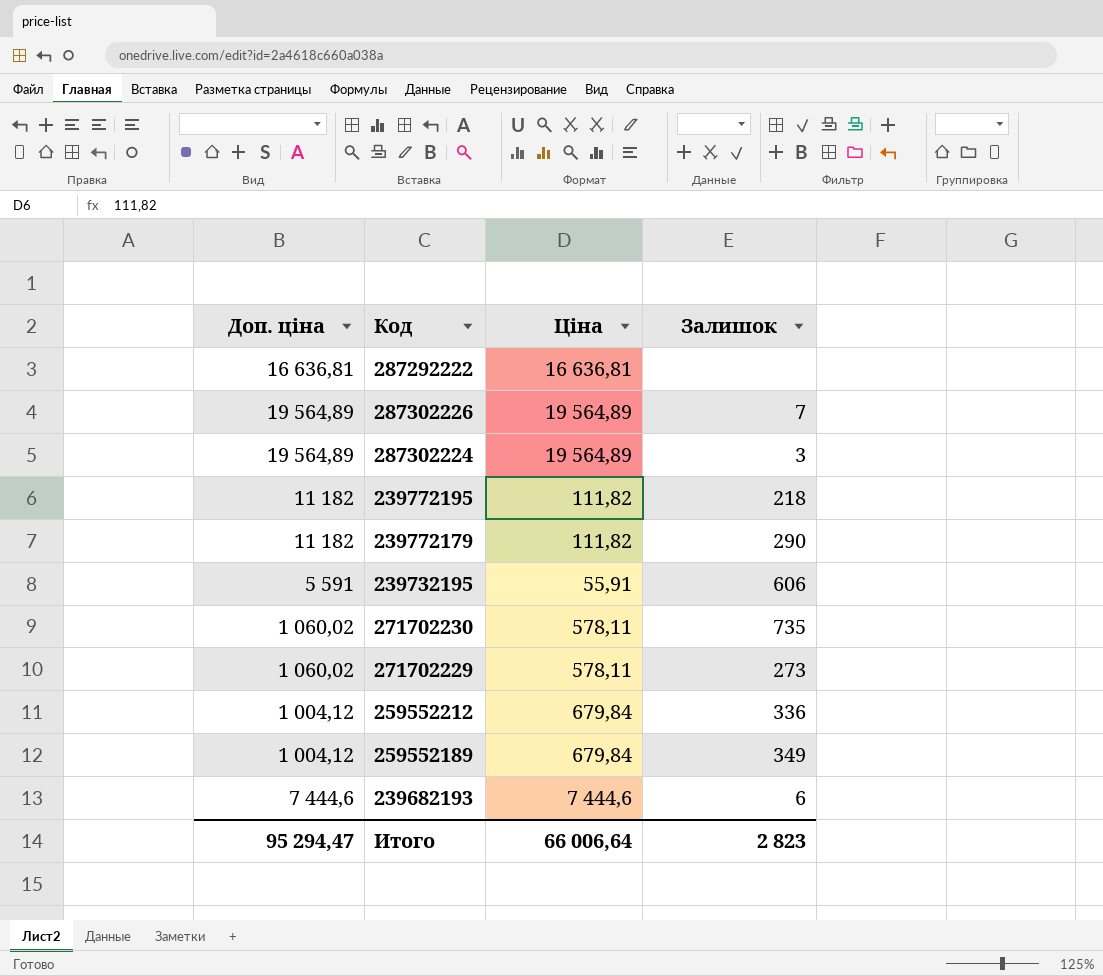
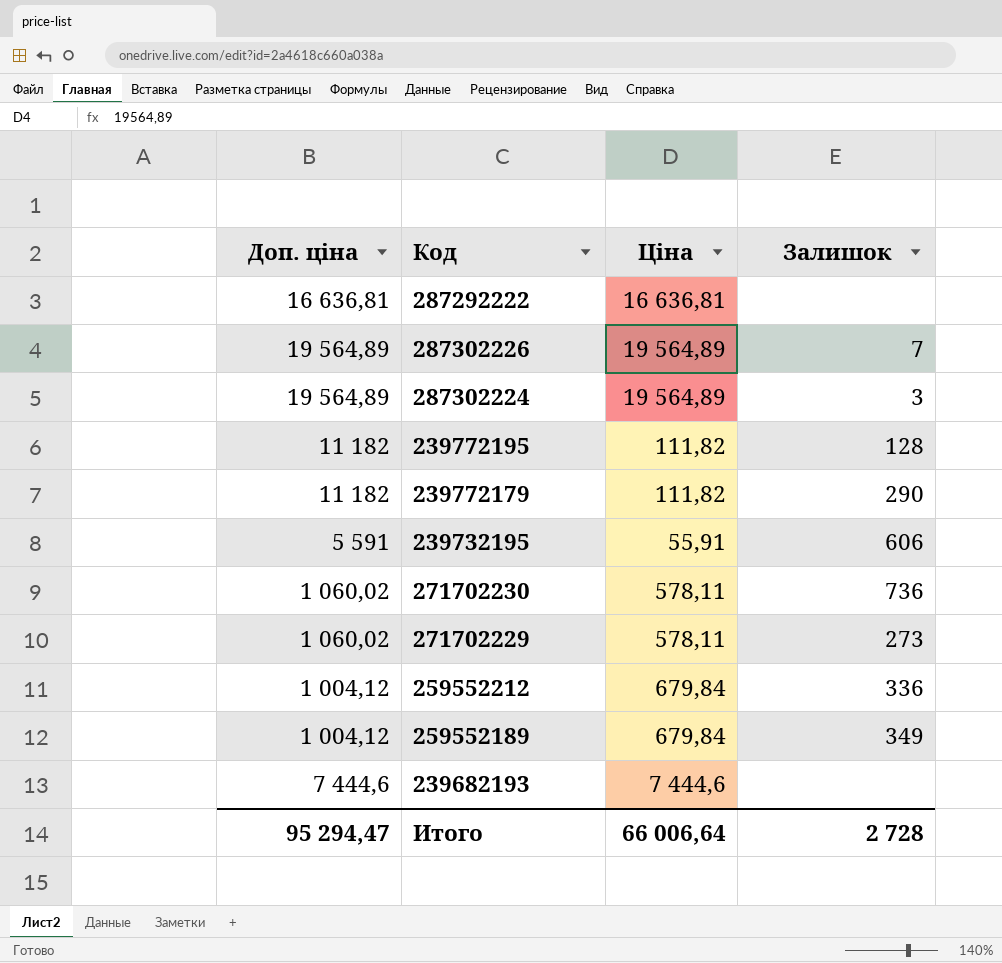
239772195 | Залишок: 218 -> 128
271702230 | Залишок: 735 -> 736
239682193 | Залишок: 6 -> none
Итого | Залишок: 2 823 -> 2 728

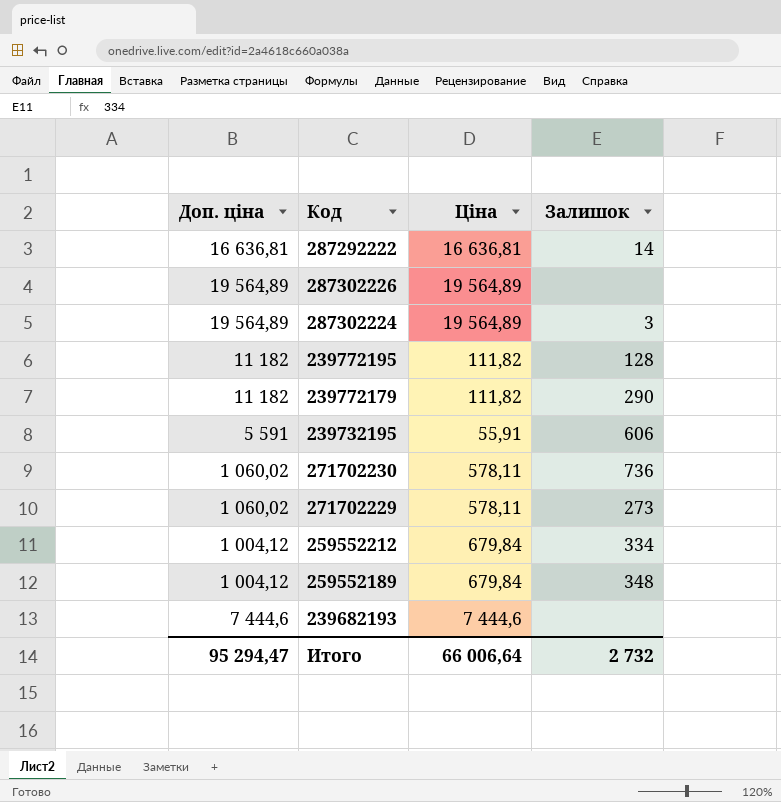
287292222 | Залишок: none -> 14
287302226 | Залишок: 7 -> none
259552212 | Залишок: 336 -> 334
259552189 | Залишок: 349 -> 348
Итого | Залишок: 2 728 -> 2 732

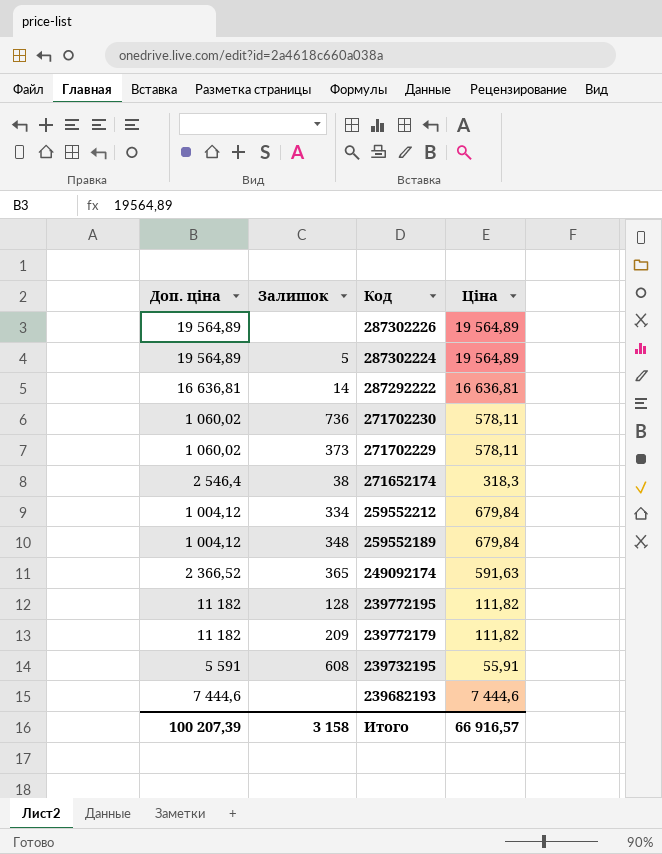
row order: none -> Код descending
column Залишок | position: 4 -> 2
287302224 | Залишок: 3 -> 5
271702229 | Залишок: 273 -> 373
row 271652174: none -> 2 546,4 | 38 | 318,3
row 249092174: none -> 2 366,52 | 365 | 591,63
239772179 | Залишок: 290 -> 209
239732195 | Залишок: 606 -> 608
Итого | Доп. ціна: 95 294,47 -> 100 207,39
Итого | Залишок: 2 732 -> 3 158
Итого | Ціна: 66 006,64 -> 66 916,57

